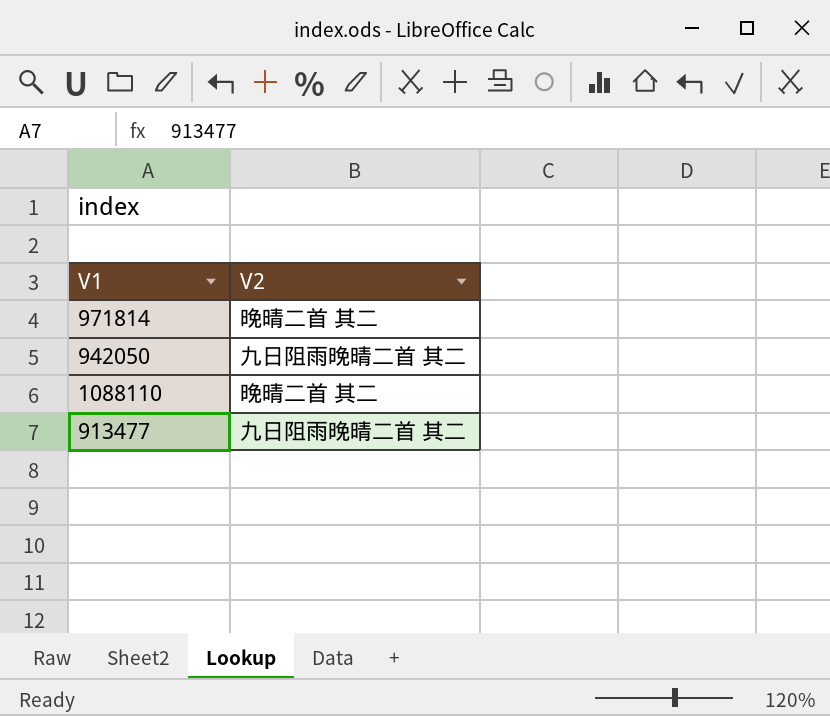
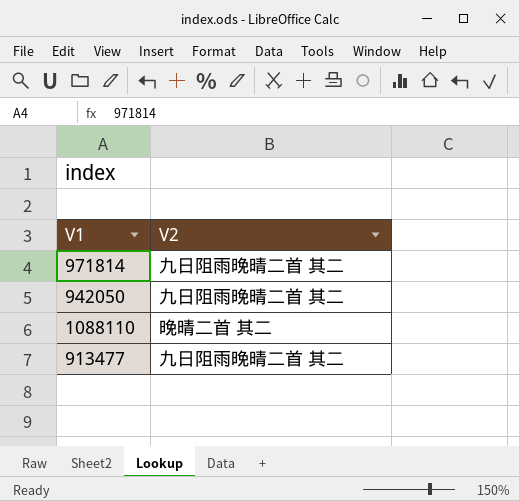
971814 | V2: 晚晴二首 其二 -> 九日阻雨晚晴二首 其二

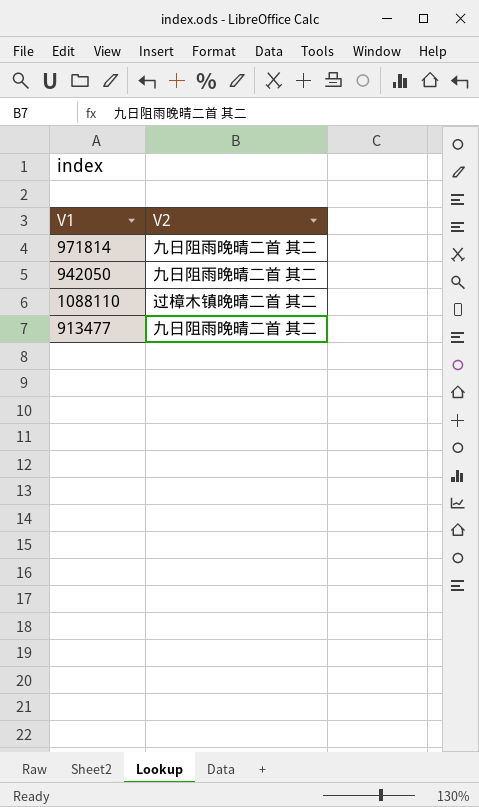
1088110 | V2: 晚晴二首 其二 -> 过樟木镇晚晴二首 其二

